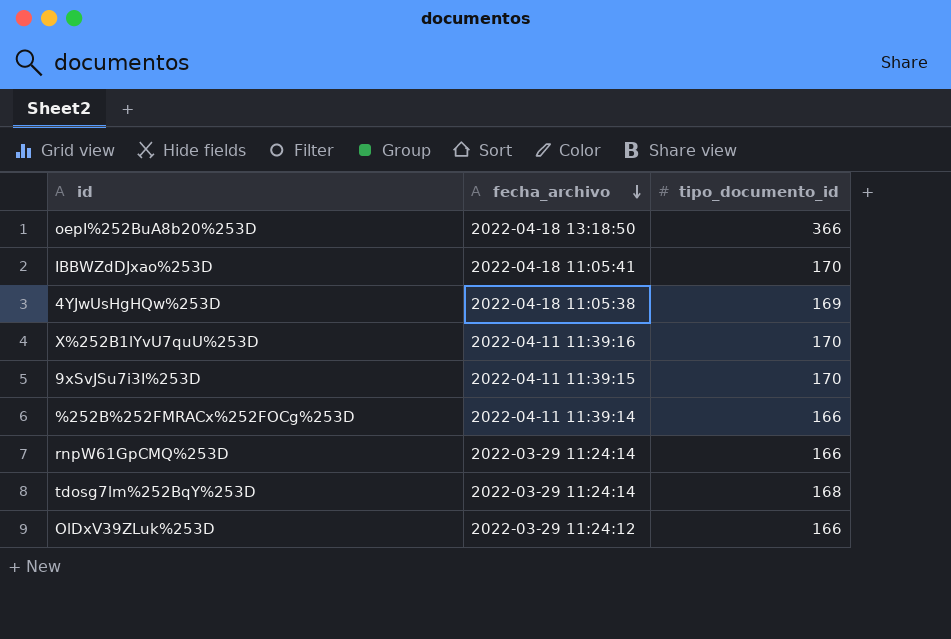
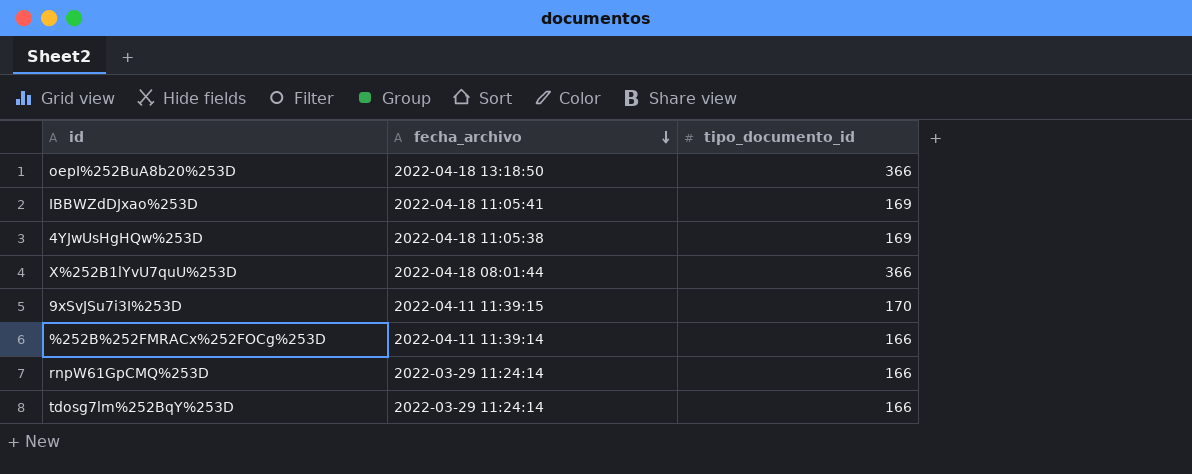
row OlDxV39ZLuk%253D: 2022-03-29 11:24:12 | 166 -> none
IBBWZdDJxao%253D | tipo_documento_id: 170 -> 169
X%252B1lYvU7quU%253D | fecha_archivo: 2022-04-11 11:39:16 -> 2022-04-18 08:01:44
X%252B1lYvU7quU%253D | tipo_documento_id: 170 -> 366
tdosg7lm%252BqY%253D | tipo_documento_id: 168 -> 166

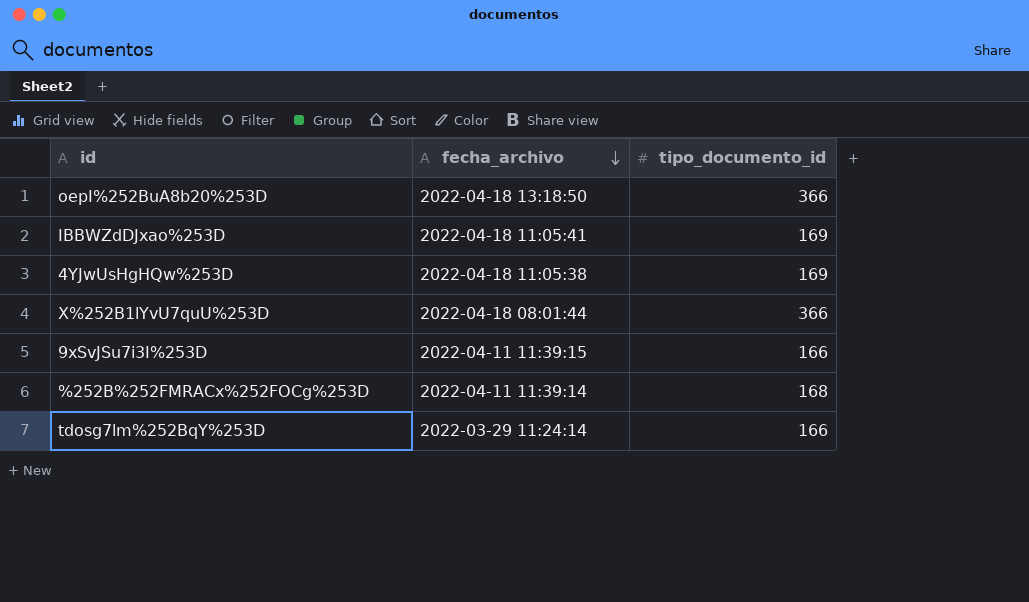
row rnpW61GpCMQ%253D: 2022-03-29 11:24:14 | 166 -> none
9xSvJSu7i3I%253D | tipo_documento_id: 170 -> 166
%252B%252FMRACx%252FOCg%253D | tipo_documento_id: 166 -> 168

